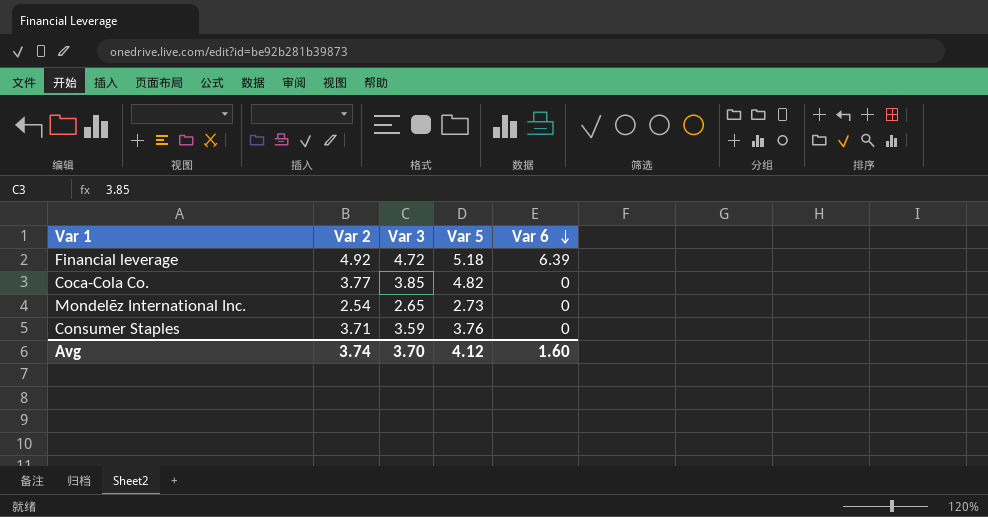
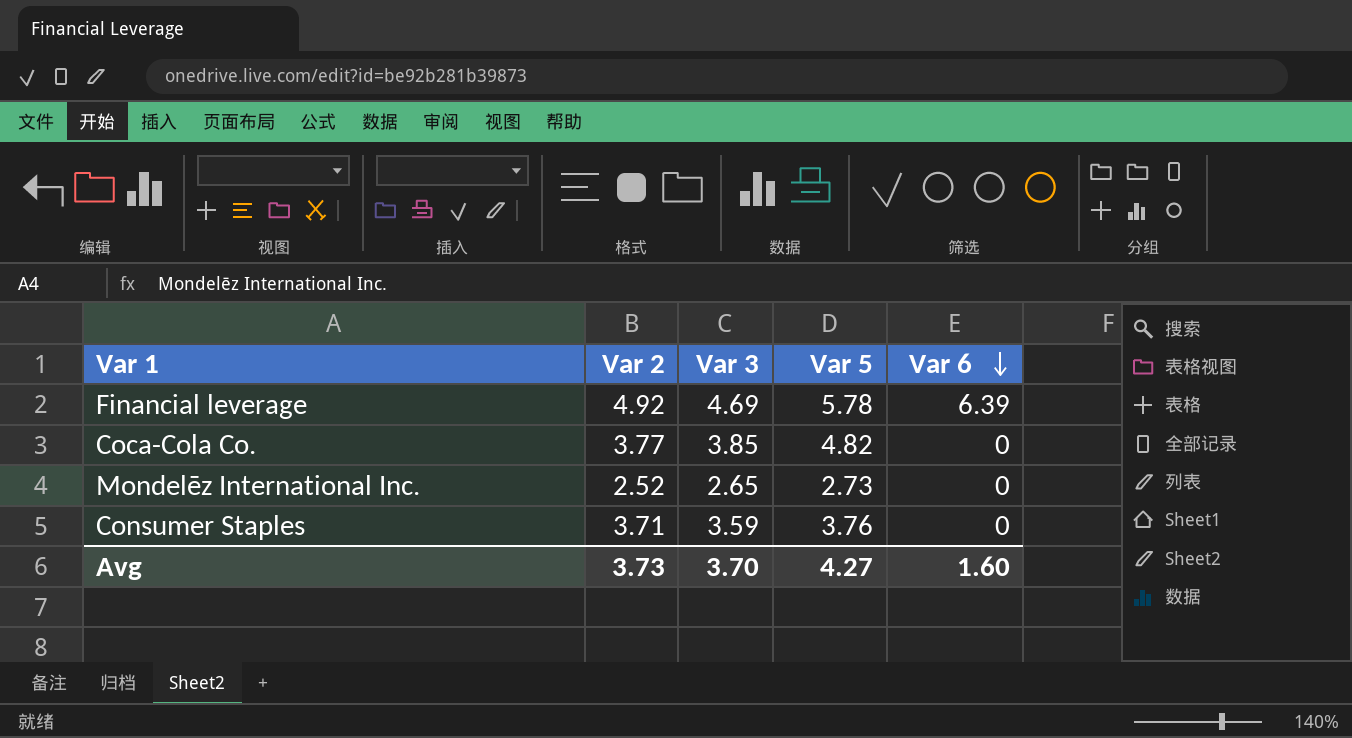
Financial leverage | Var 3: 4.72 -> 4.69
Financial leverage | Var 5: 5.18 -> 5.78
Mondelēz International Inc. | Var 2: 2.54 -> 2.52
Avg | Var 2: 3.74 -> 3.73
Avg | Var 5: 4.12 -> 4.27

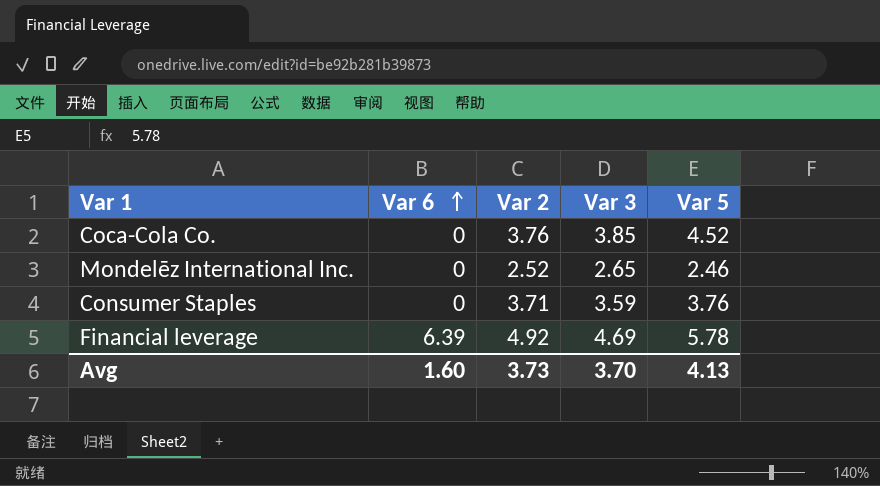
row order: Var 6 descending -> Var 6 ascending
column Var 6 | position: 5 -> 2
Coca-Cola Co. | Var 2: 3.77 -> 3.76
Coca-Cola Co. | Var 5: 4.82 -> 4.52
Mondelēz International Inc. | Var 5: 2.73 -> 2.46
Avg | Var 5: 4.27 -> 4.13

